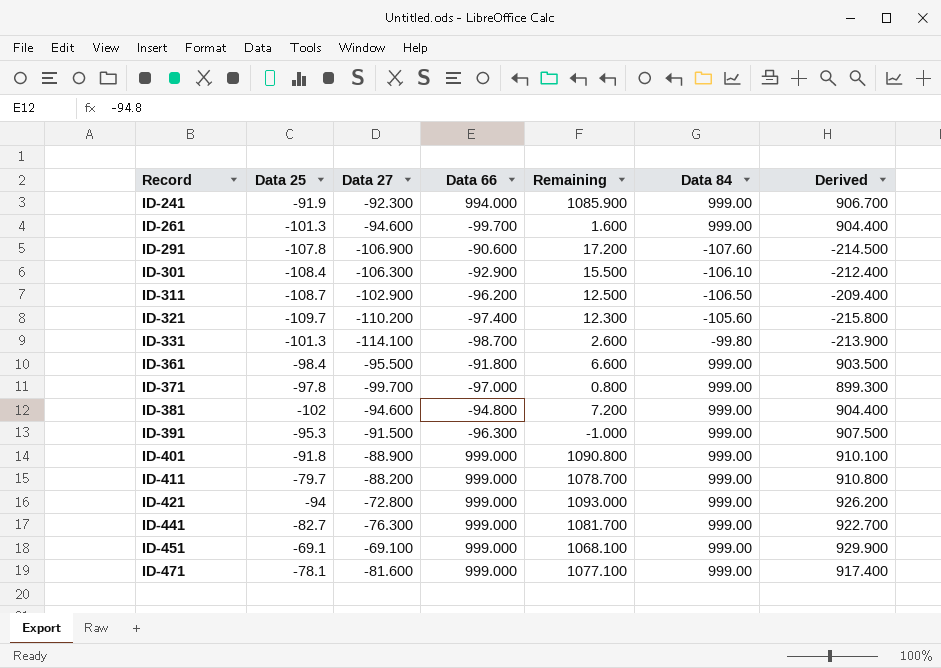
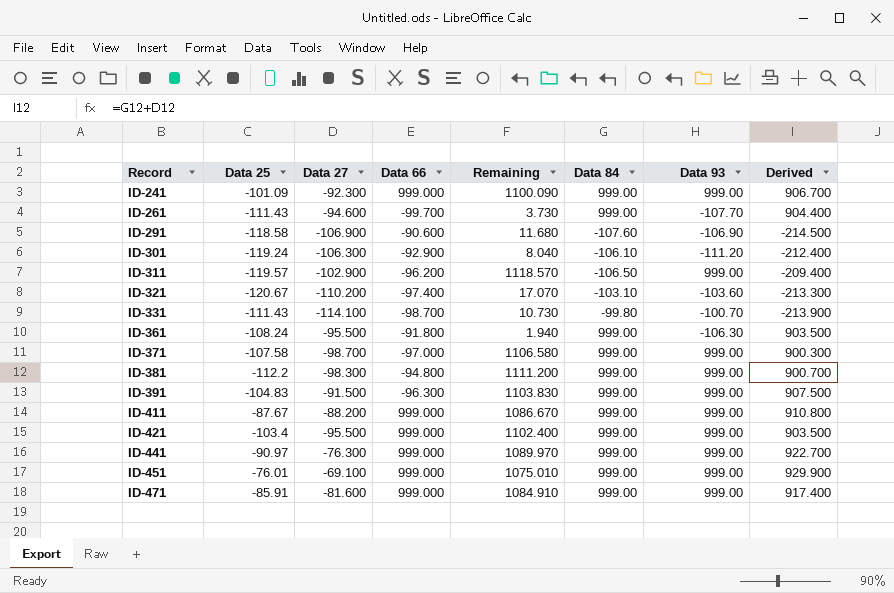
column Remaining | formula: [Data 66] - [Data 25] -> [Data 93] - [Data 25]
column Data 93 | position: none -> 7
row ID-401: -91.8 | -88.900 | 999.000 | 1090.800 | 999.00 | 910.100 -> none
ID-241 | Data 25: -91.9 -> -101.09
ID-241 | Data 66: 994.000 -> 999.000
ID-261 | Data 25: -101.3 -> -111.43
ID-291 | Data 25: -107.8 -> -118.58
ID-301 | Data 25: -108.4 -> -119.24
ID-311 | Data 25: -108.7 -> -119.57
ID-321 | Data 25: -109.7 -> -120.67
ID-321 | Data 84: -105.60 -> -103.10
ID-321 | Derived: -215.800 -> -213.300
ID-331 | Data 25: -101.3 -> -111.43
ID-361 | Data 25: -98.4 -> -108.24
ID-371 | Data 25: -97.8 -> -107.58
ID-371 | Data 27: -99.700 -> -98.700
ID-371 | Derived: 899.300 -> 900.300
ID-381 | Data 25: -102 -> -112.2
ID-381 | Data 27: -94.600 -> -98.300
ID-381 | Derived: 904.400 -> 900.700
ID-391 | Data 25: -95.3 -> -104.83
ID-411 | Data 25: -79.7 -> -87.67
ID-421 | Data 25: -94 -> -103.4
ID-421 | Data 27: -72.800 -> -95.500
ID-421 | Derived: 926.200 -> 903.500
ID-441 | Data 25: -82.7 -> -90.97
ID-451 | Data 25: -69.1 -> -76.01
ID-471 | Data 25: -78.1 -> -85.91

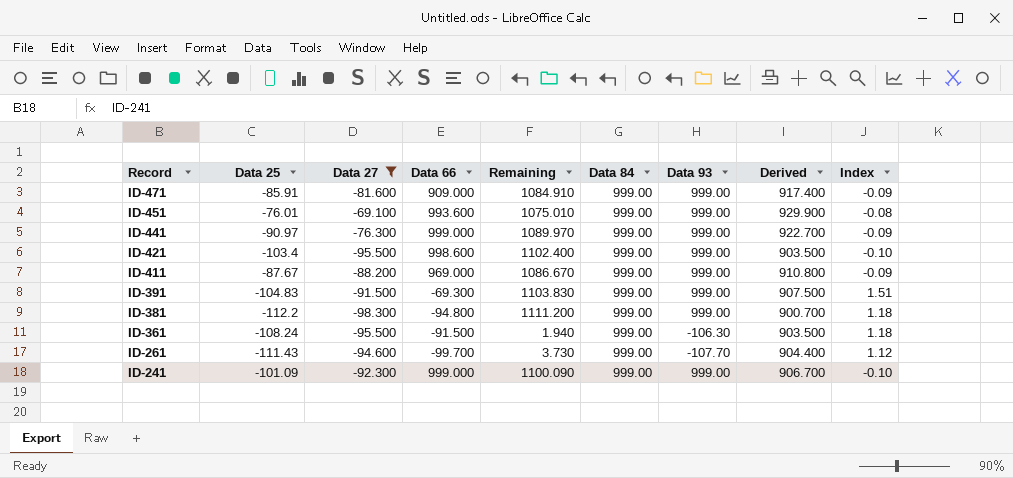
filter: none -> Data 27 >= -98.300
row order: Record ascending -> Record descending
column Index | formula: none -> [Data 25] / [Data 66]
ID-471 | Data 66: 999.000 -> 909.000
ID-451 | Data 66: 999.000 -> 993.600
ID-421 | Data 66: 999.000 -> 998.600
ID-411 | Data 66: 999.000 -> 969.000
ID-391 | Data 66: -96.300 -> -69.300
ID-361 | Data 66: -91.800 -> -91.500

